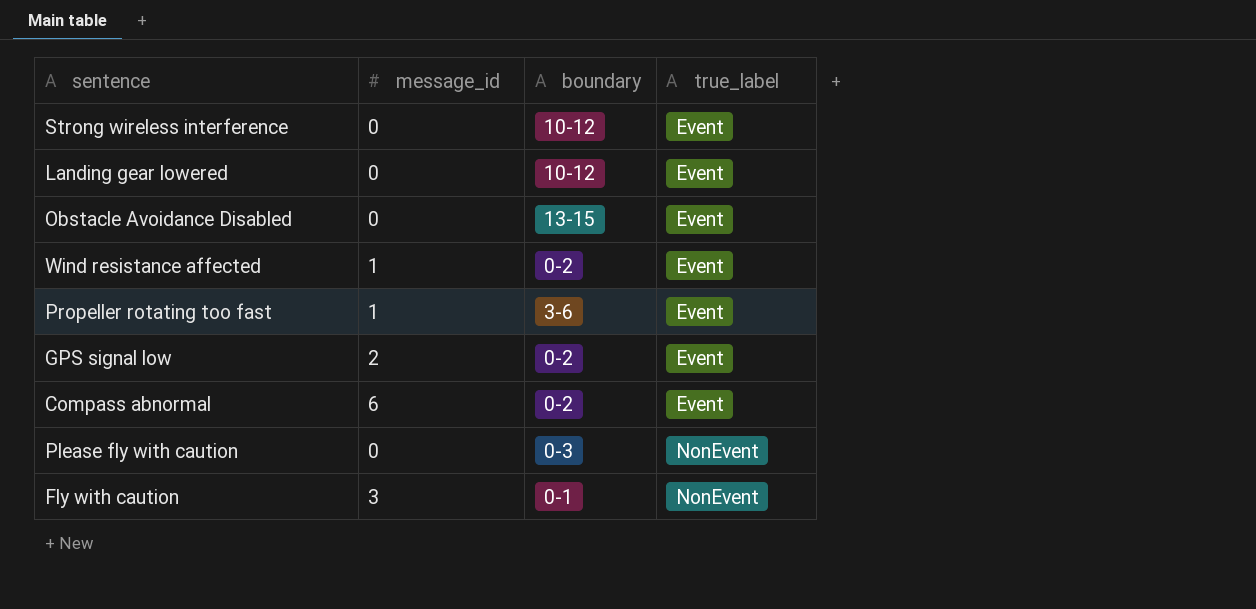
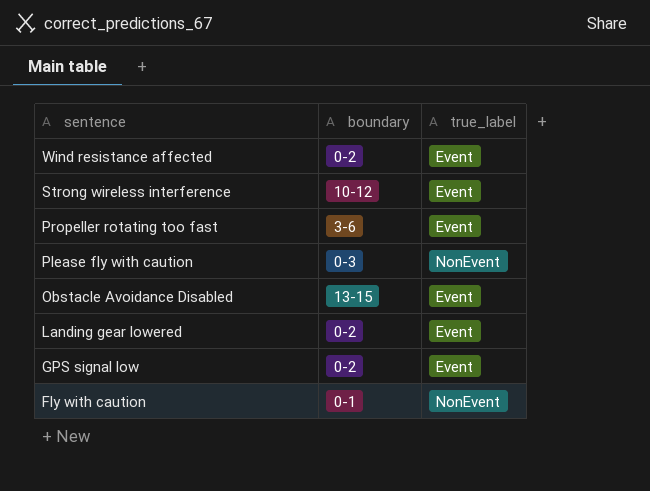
row order: true_label ascending -> sentence descending
column message_id | position: 2 -> none
row Compass abnormal: 6 | 0-2 | Event -> none
Landing gear lowered | boundary: 10-12 -> 0-2

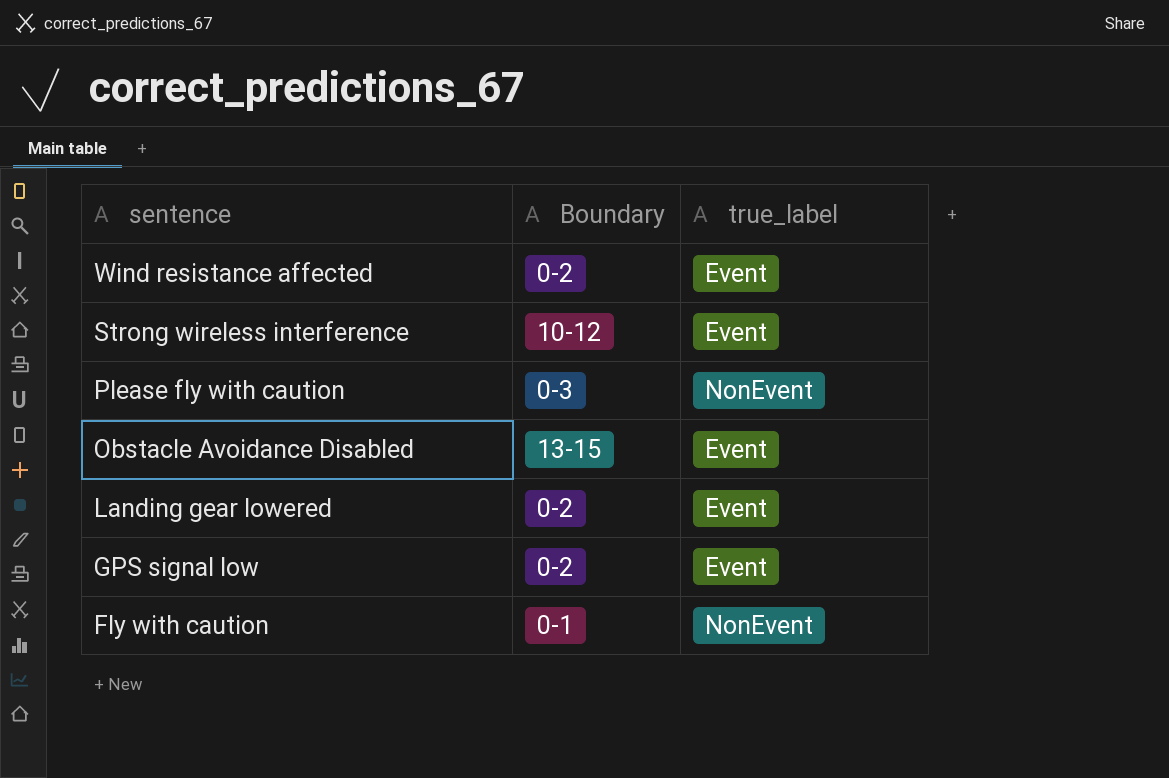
column name: boundary -> Boundary
row Propeller rotating too fast: 3-6 | Event -> none

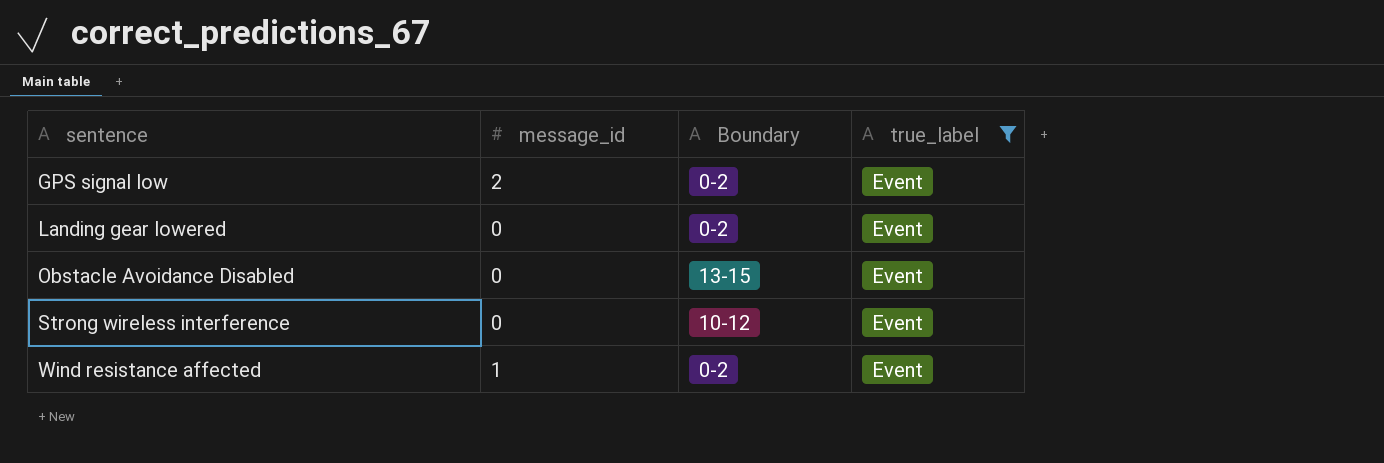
filter: none -> true_label = Event
row order: sentence descending -> sentence ascending
column message_id | position: none -> 2

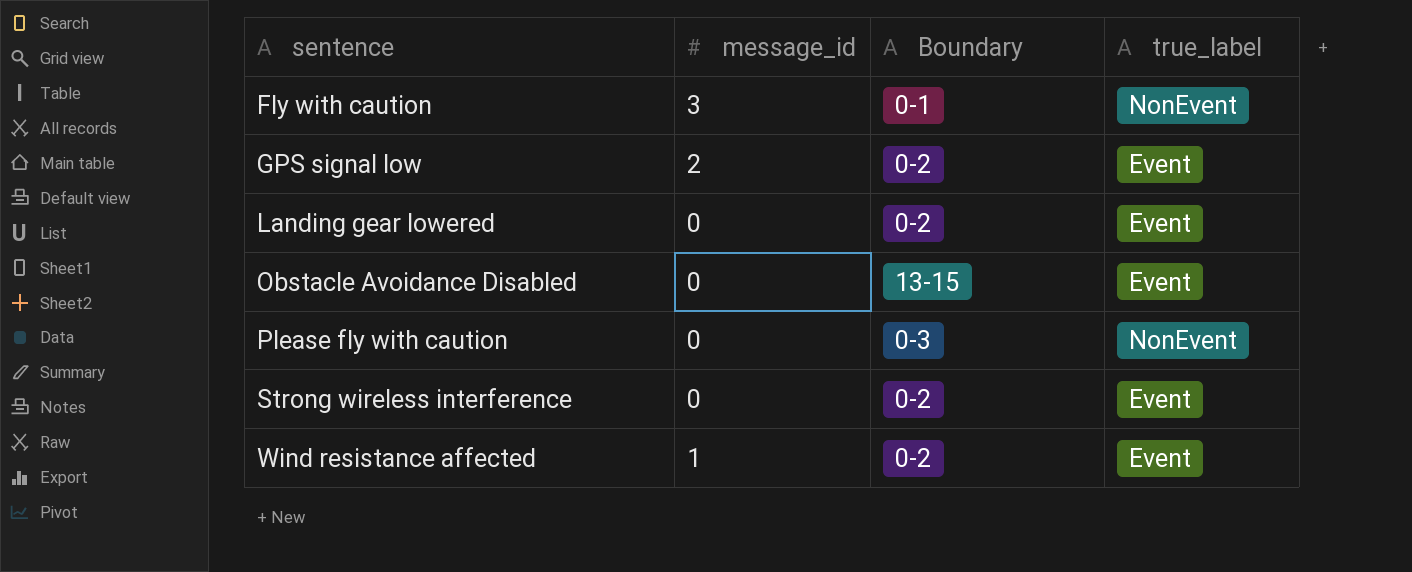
filter: true_label = Event -> none
Strong wireless interference | Boundary: 10-12 -> 0-2

